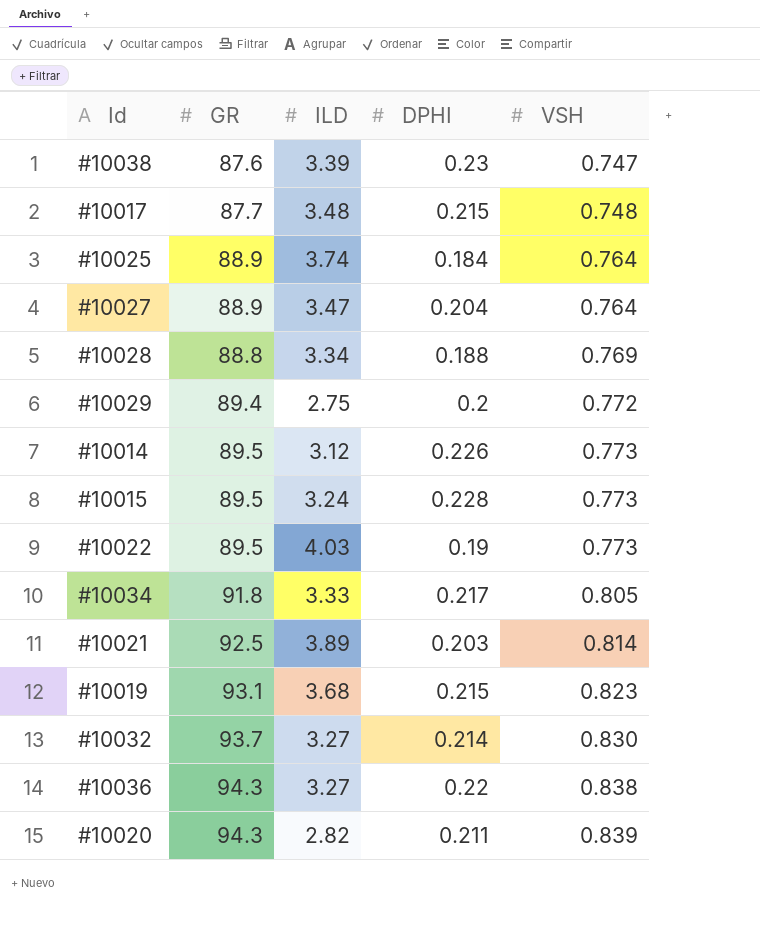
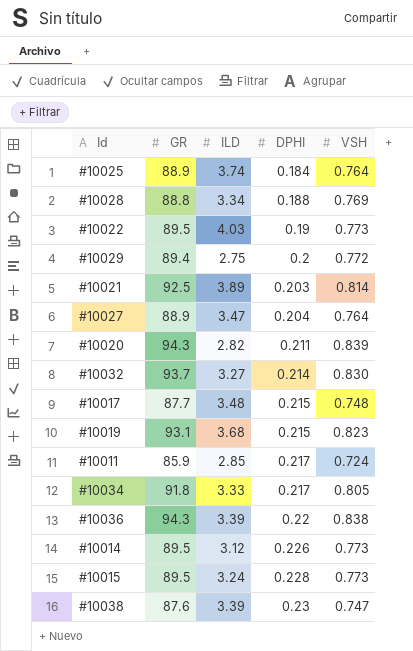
row order: VSH ascending -> DPHI ascending
row #10011: none -> 85.9 | 2.85 | 0.217 | 0.724
#10036 | ILD: 3.27 -> 3.39

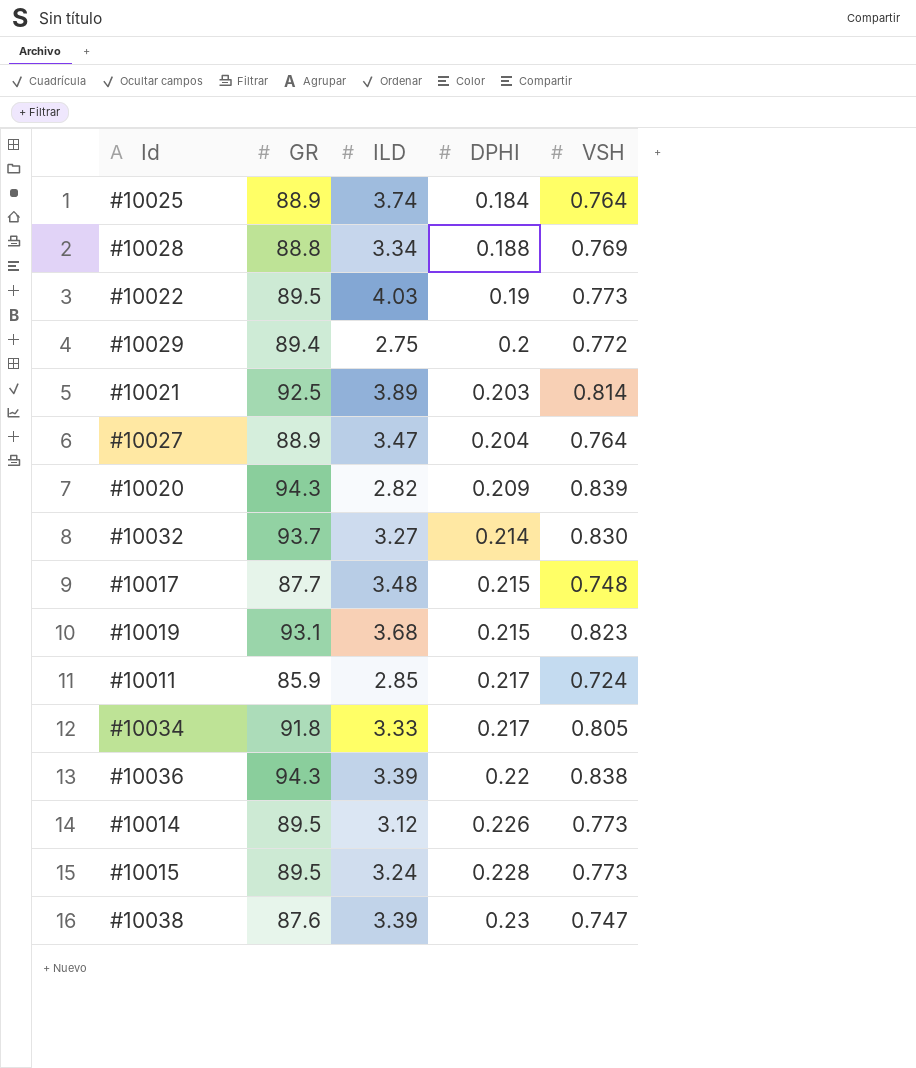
#10020 | DPHI: 0.211 -> 0.209

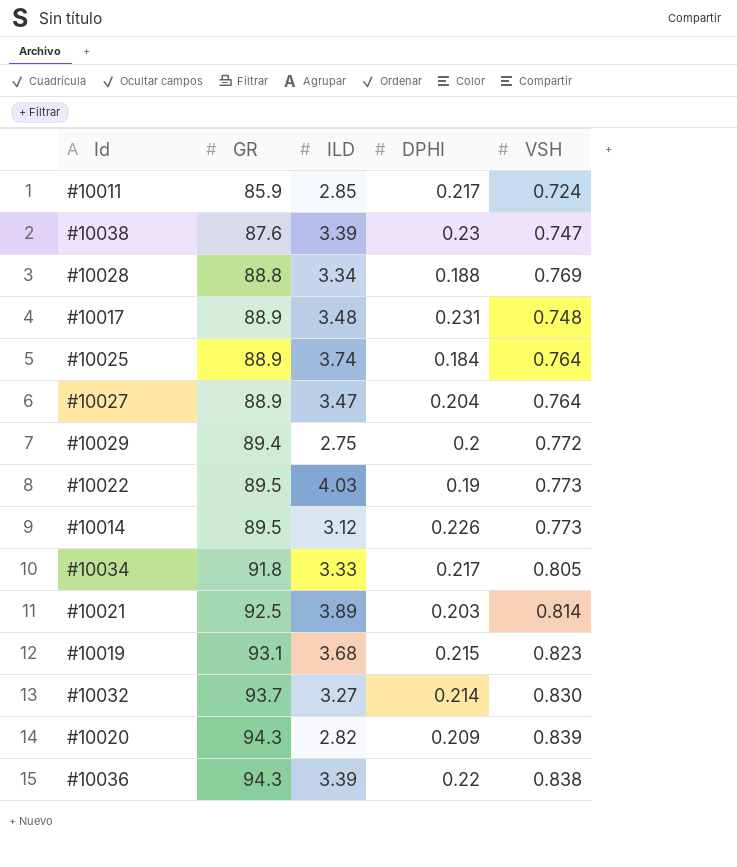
row order: DPHI ascending -> GR ascending
row #10015: 89.5 | 3.24 | 0.228 | 0.773 -> none
#10017 | GR: 87.7 -> 88.9
#10017 | DPHI: 0.215 -> 0.231

